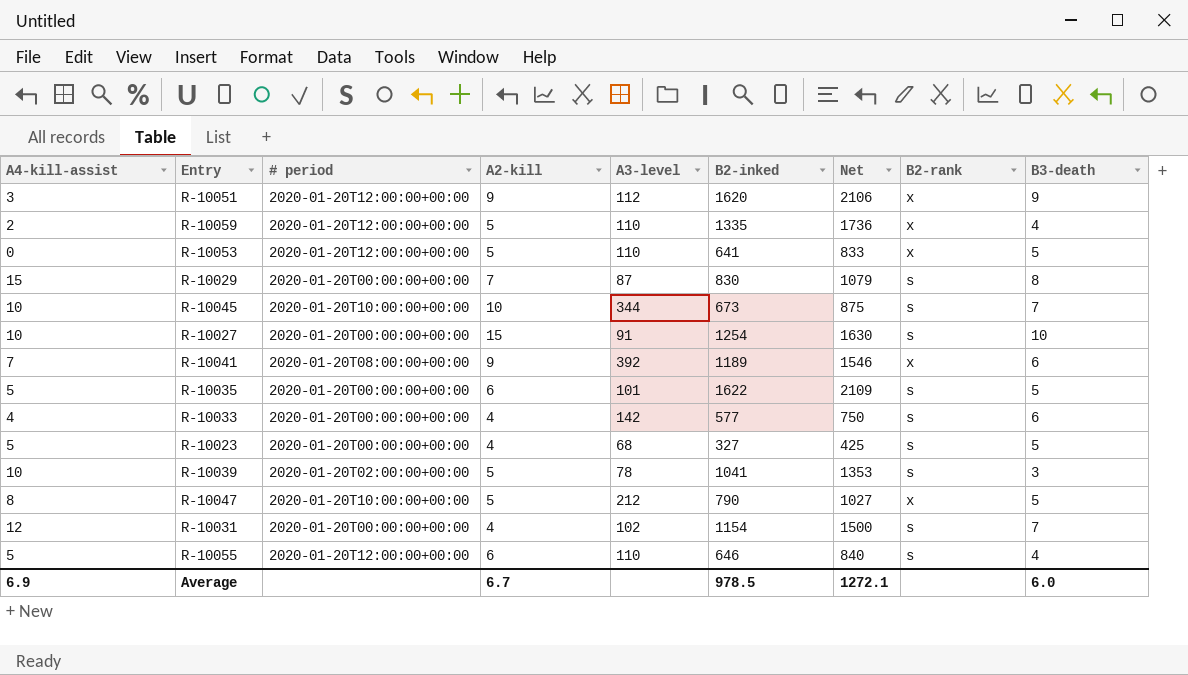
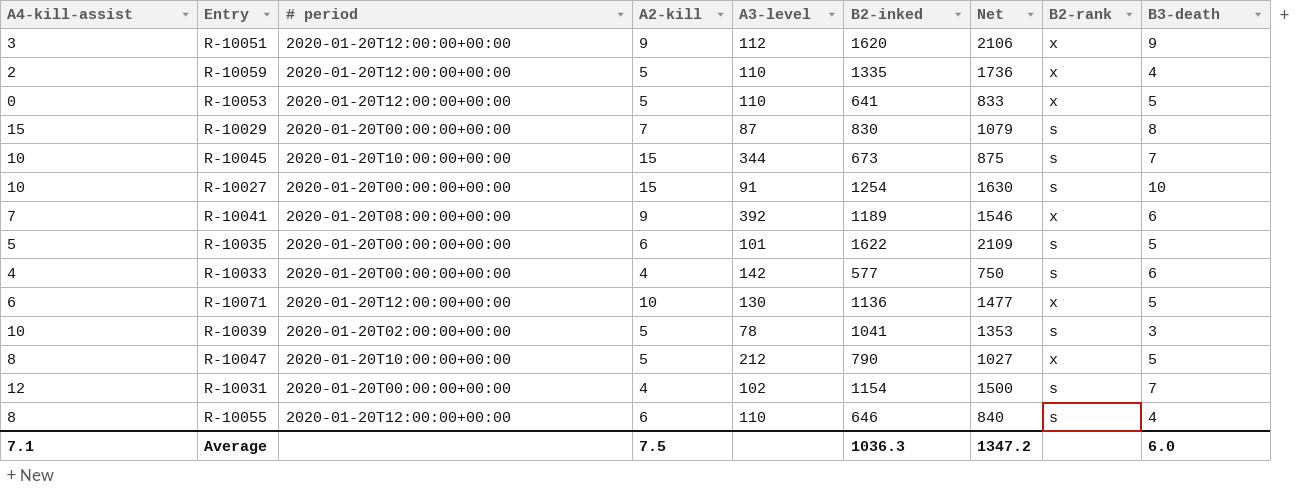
row R-10023: 5 | 2020-01-20T00:00:00+00:00 | 4 | 68 | 327 | 425 | s | 5 -> none
R-10045 | A2-kill: 10 -> 15
row R-10071: none -> 6 | 2020-01-20T12:00:00+00:00 | 10 | 130 | 1136 | 1477 | x | 5
R-10055 | A4-kill-assist: 5 -> 8
Average | A4-kill-assist: 6.9 -> 7.1
Average | A2-kill: 6.7 -> 7.5
Average | B2-inked: 978.5 -> 1036.3
Average | Net: 1272.1 -> 1347.2

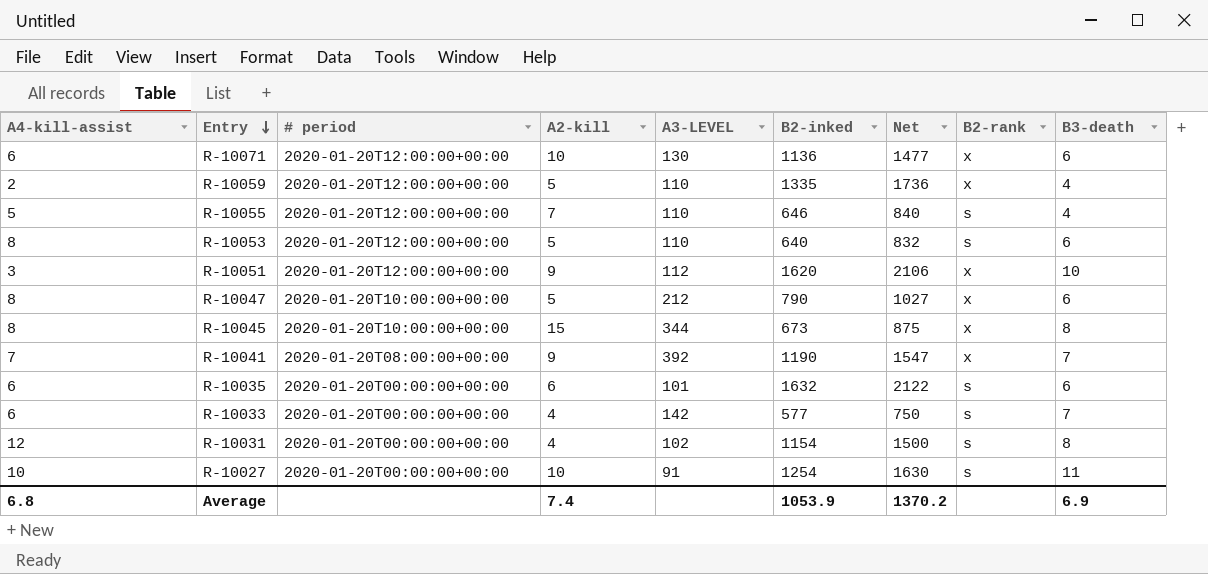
row order: none -> Entry descending
column name: A3-level -> A3-LEVEL
row R-10029: 15 | 2020-01-20T00:00:00+00:00 | 7 | 87 | 830 | 1079 | s | 8 -> none
row R-10039: 10 | 2020-01-20T02:00:00+00:00 | 5 | 78 | 1041 | 1353 | s | 3 -> none
R-10071 | B3-death: 5 -> 6
R-10055 | A4-kill-assist: 8 -> 5
R-10055 | A2-kill: 6 -> 7
R-10053 | A4-kill-assist: 0 -> 8
R-10053 | B2-inked: 641 -> 640
R-10053 | Net: 833 -> 832
R-10053 | B2-rank: x -> s
R-10053 | B3-death: 5 -> 6
R-10051 | B3-death: 9 -> 10
R-10047 | B3-death: 5 -> 6
R-10045 | A4-kill-assist: 10 -> 8
R-10045 | B2-rank: s -> x
R-10045 | B3-death: 7 -> 8
R-10041 | B2-inked: 1189 -> 1190
R-10041 | Net: 1546 -> 1547
R-10041 | B3-death: 6 -> 7
R-10035 | A4-kill-assist: 5 -> 6
R-10035 | B2-inked: 1622 -> 1632
R-10035 | Net: 2109 -> 2122
R-10035 | B3-death: 5 -> 6
R-10033 | A4-kill-assist: 4 -> 6
R-10033 | B3-death: 6 -> 7
R-10031 | B3-death: 7 -> 8
R-10027 | A2-kill: 15 -> 10
R-10027 | B3-death: 10 -> 11
Average | A4-kill-assist: 7.1 -> 6.8
Average | A2-kill: 7.5 -> 7.4
Average | B2-inked: 1036.3 -> 1053.9
Average | Net: 1347.2 -> 1370.2
Average | B3-death: 6.0 -> 6.9

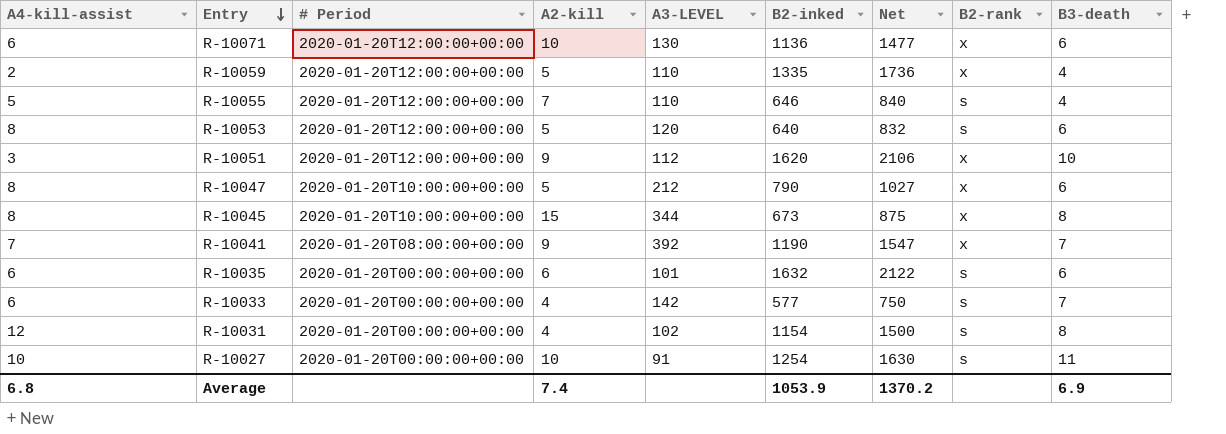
column name: # period -> # Period
R-10053 | A3-LEVEL: 110 -> 120

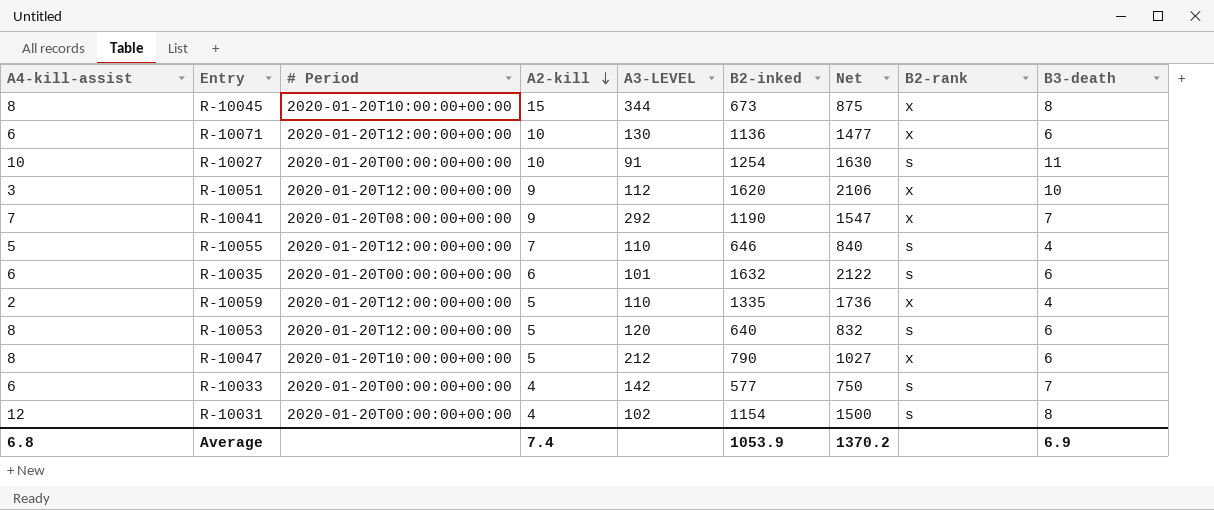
row order: Entry descending -> A2-kill descending
R-10041 | A3-LEVEL: 392 -> 292

